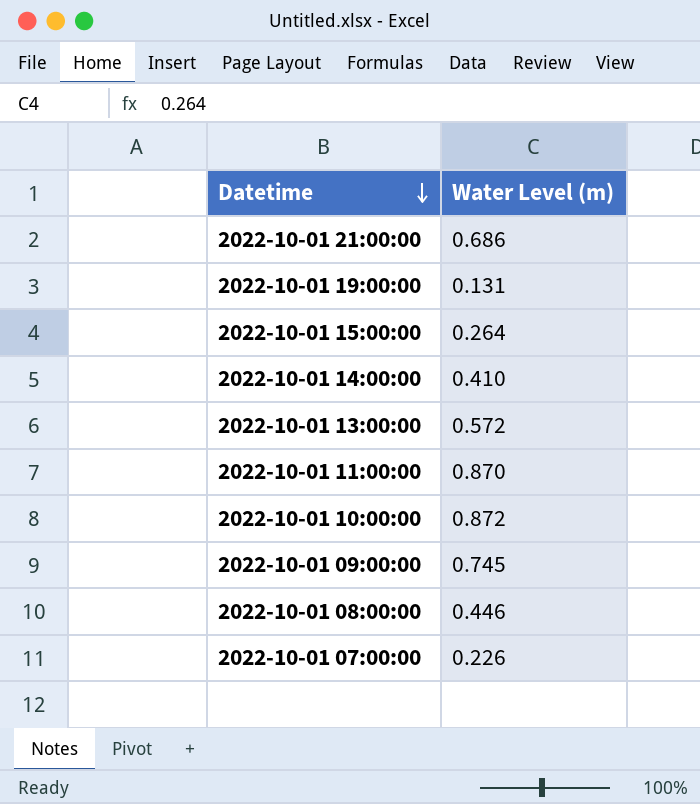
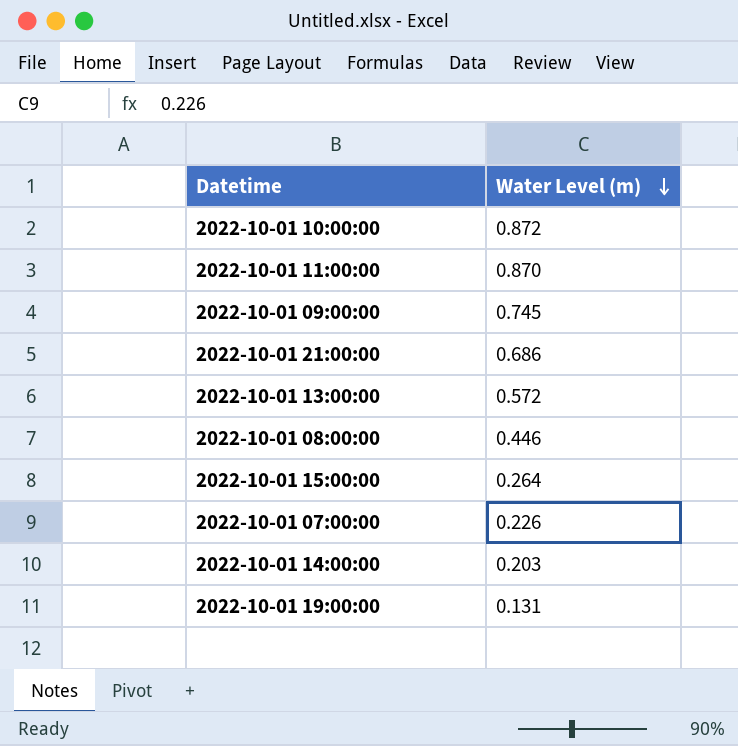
row order: Datetime descending -> Water Level (m) descending
2022-10-01 14:00:00 | Water Level (m): 0.410 -> 0.203

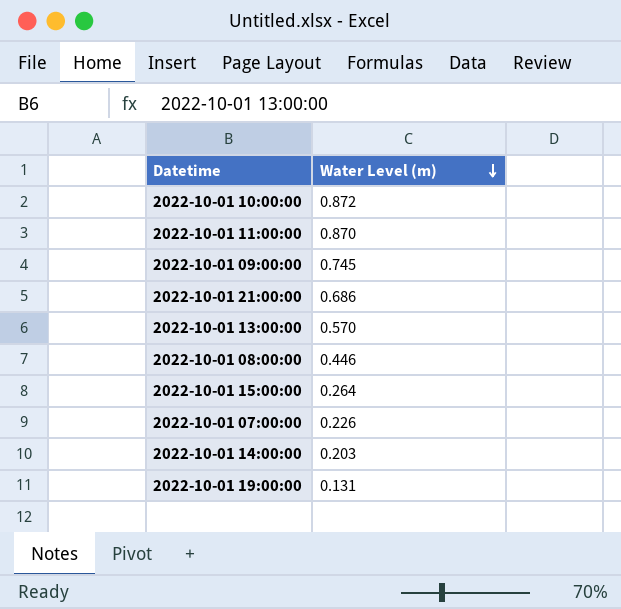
2022-10-01 13:00:00 | Water Level (m): 0.572 -> 0.570

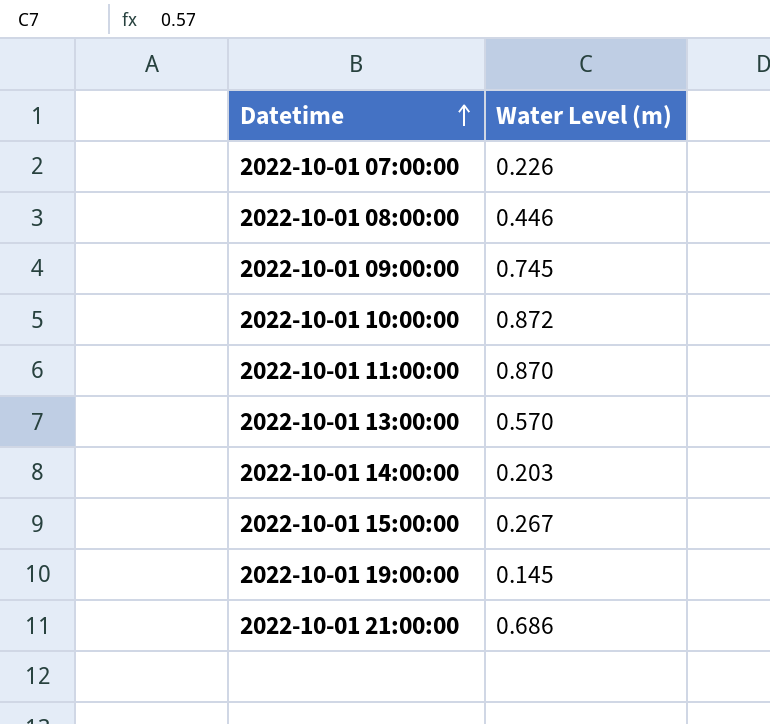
row order: Water Level (m) descending -> Datetime ascending
2022-10-01 15:00:00 | Water Level (m): 0.264 -> 0.267
2022-10-01 19:00:00 | Water Level (m): 0.131 -> 0.145

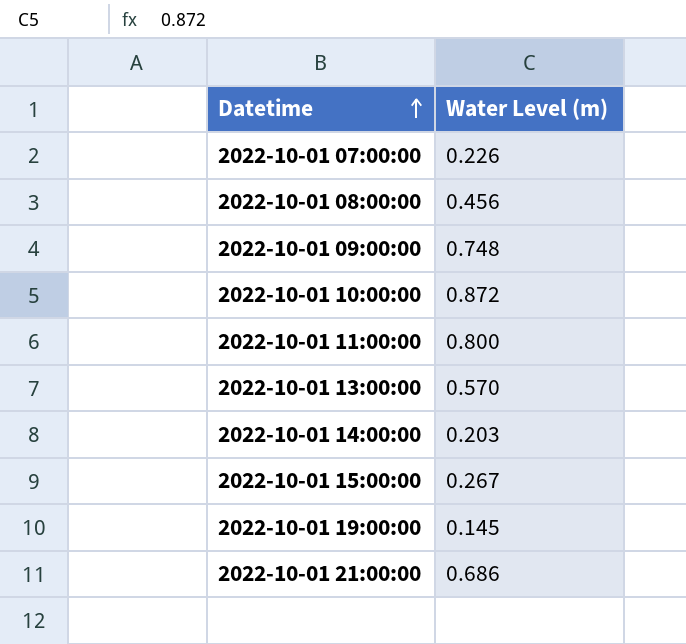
2022-10-01 08:00:00 | Water Level (m): 0.446 -> 0.456
2022-10-01 09:00:00 | Water Level (m): 0.745 -> 0.748
2022-10-01 11:00:00 | Water Level (m): 0.870 -> 0.800

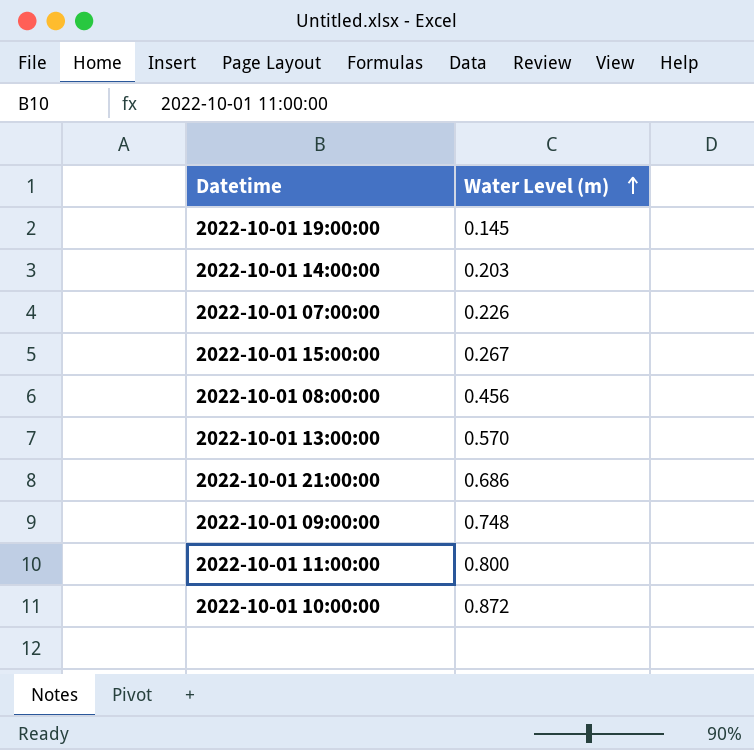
row order: Datetime ascending -> Water Level (m) ascending

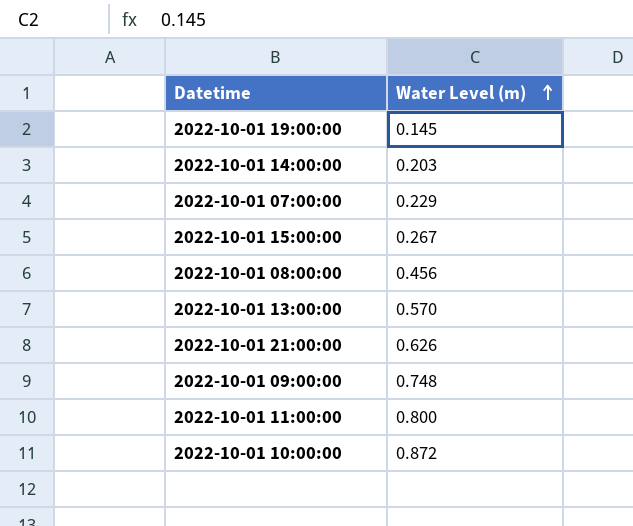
2022-10-01 07:00:00 | Water Level (m): 0.226 -> 0.229
2022-10-01 21:00:00 | Water Level (m): 0.686 -> 0.626

